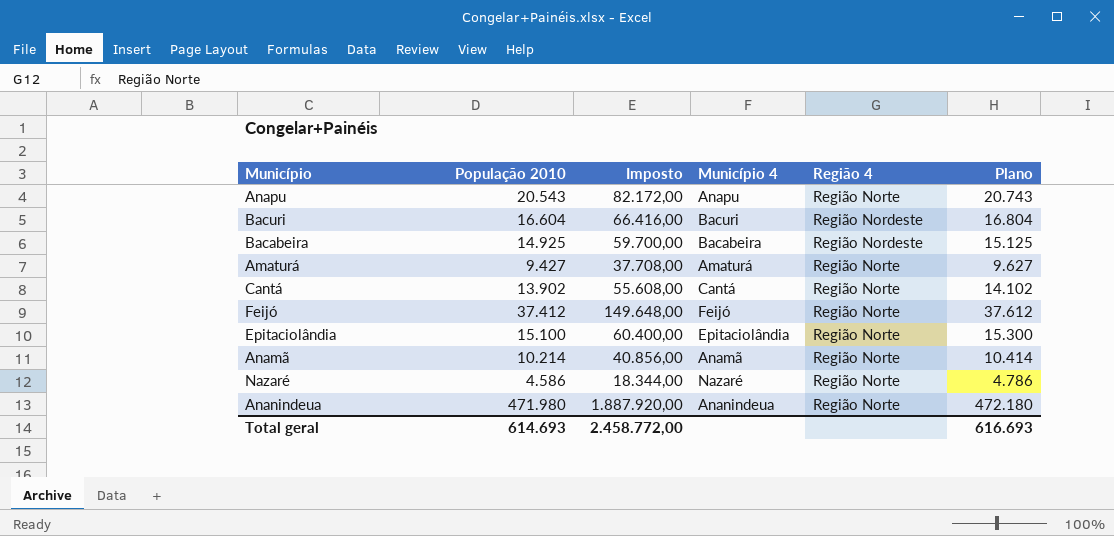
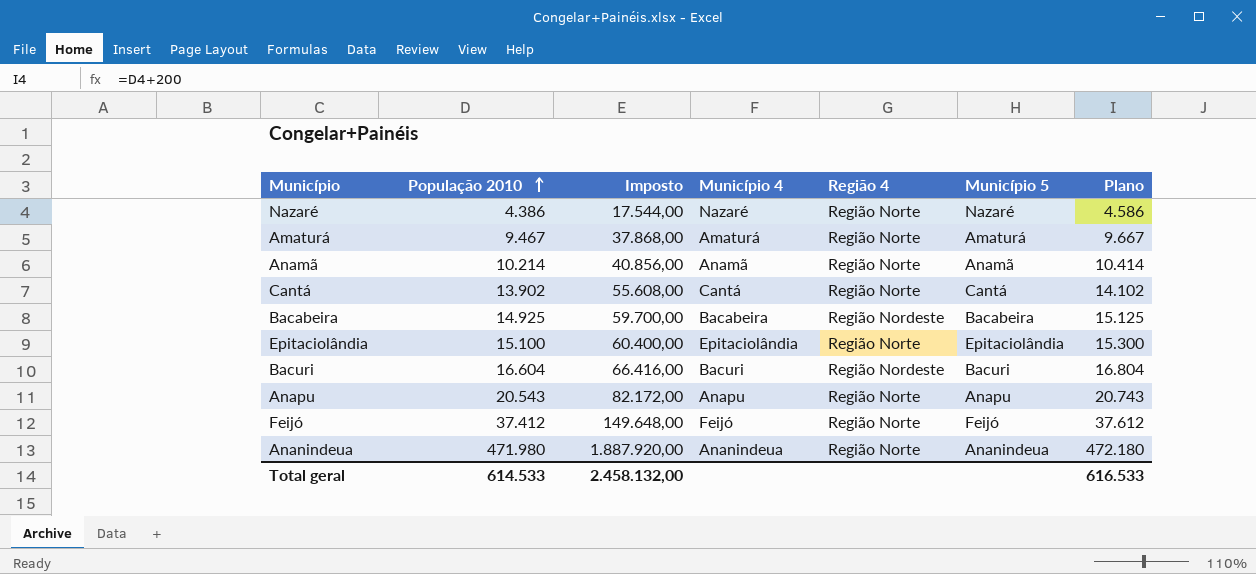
row order: none -> População 2010 ascending
column Município 5 | position: none -> 6
Nazaré | População 2010: 4.586 -> 4.386
Nazaré | Imposto: 18.344,00 -> 17.544,00
Nazaré | Plano: 4.786 -> 4.586
Amaturá | População 2010: 9.427 -> 9.467
Amaturá | Imposto: 37.708,00 -> 37.868,00
Amaturá | Plano: 9.627 -> 9.667
Total geral | População 2010: 614.693 -> 614.533
Total geral | Imposto: 2.458.772,00 -> 2.458.132,00
Total geral | Plano: 616.693 -> 616.533

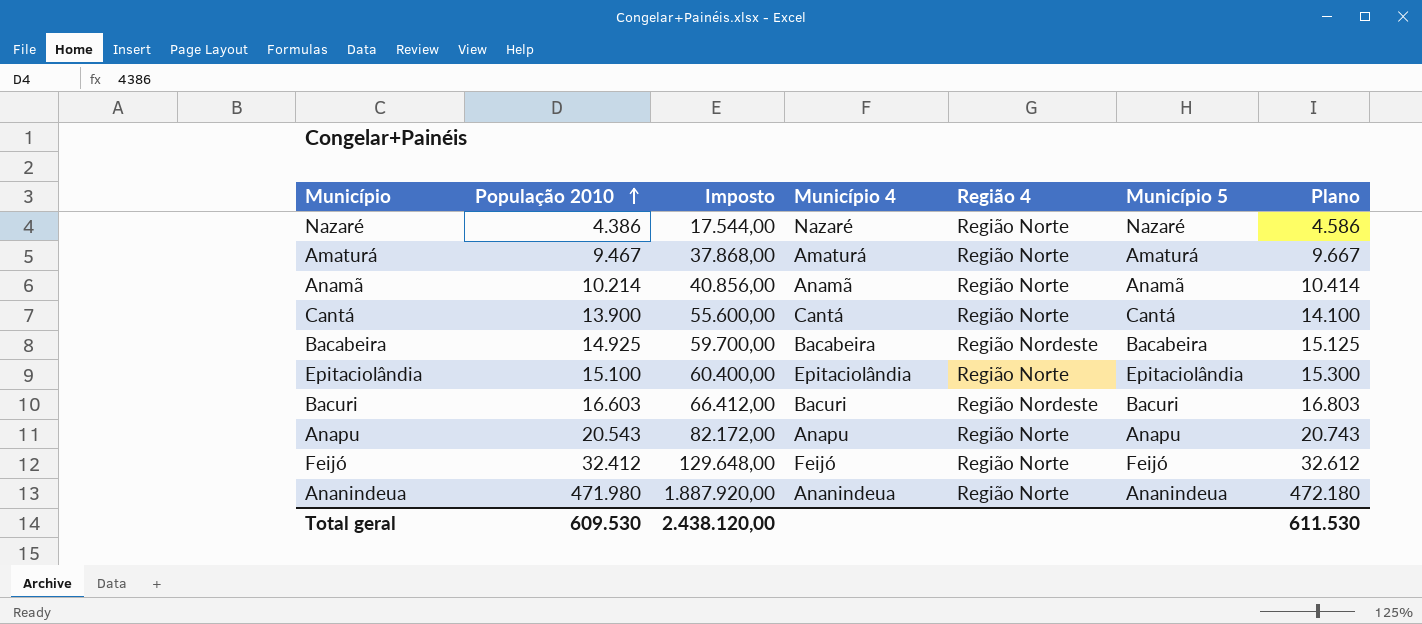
Cantá | População 2010: 13.902 -> 13.900
Cantá | Imposto: 55.608,00 -> 55.600,00
Cantá | Plano: 14.102 -> 14.100
Bacuri | População 2010: 16.604 -> 16.603
Bacuri | Imposto: 66.416,00 -> 66.412,00
Bacuri | Plano: 16.804 -> 16.803
Feijó | População 2010: 37.412 -> 32.412
Feijó | Imposto: 149.648,00 -> 129.648,00
Feijó | Plano: 37.612 -> 32.612
Total geral | População 2010: 614.533 -> 609.530
Total geral | Imposto: 2.458.132,00 -> 2.438.120,00
Total geral | Plano: 616.533 -> 611.530

